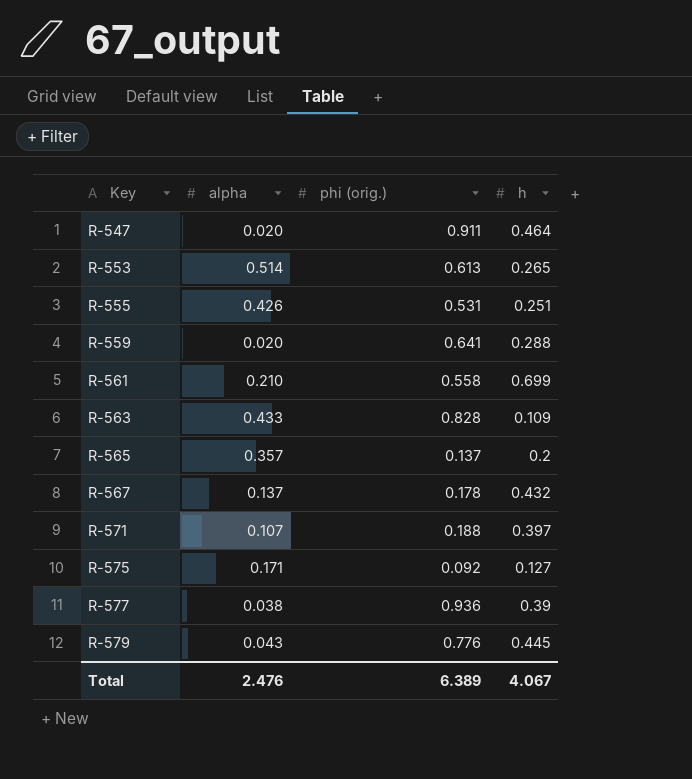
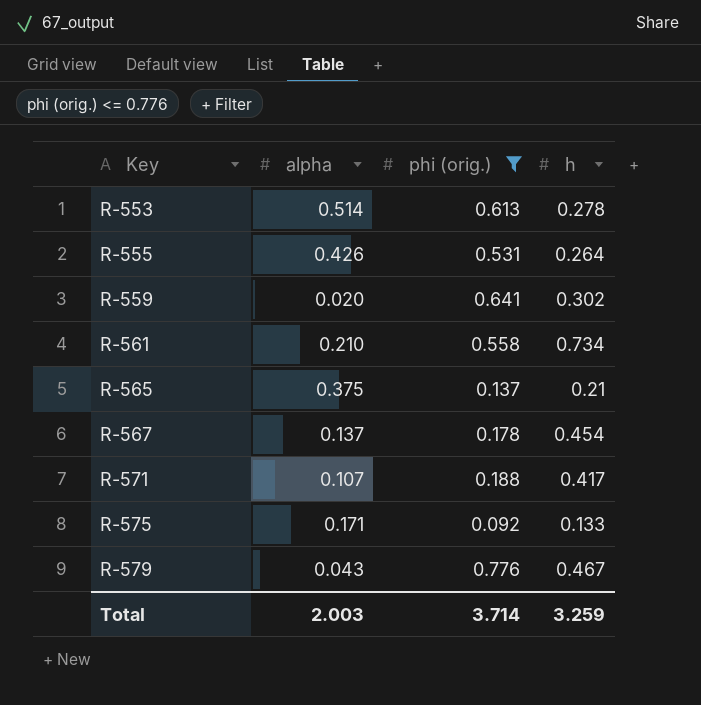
filter: none -> phi (orig.) <= 0.776
R-553 | h: 0.265 -> 0.278
R-555 | h: 0.251 -> 0.264
R-559 | h: 0.288 -> 0.302
R-561 | h: 0.699 -> 0.734
R-565 | alpha: 0.357 -> 0.375
R-565 | h: 0.2 -> 0.21
R-567 | h: 0.432 -> 0.454
R-571 | h: 0.397 -> 0.417
R-575 | h: 0.127 -> 0.133
R-579 | h: 0.445 -> 0.467
Total | alpha: 2.476 -> 2.003
Total | phi (orig.): 6.389 -> 3.714
Total | h: 4.067 -> 3.259

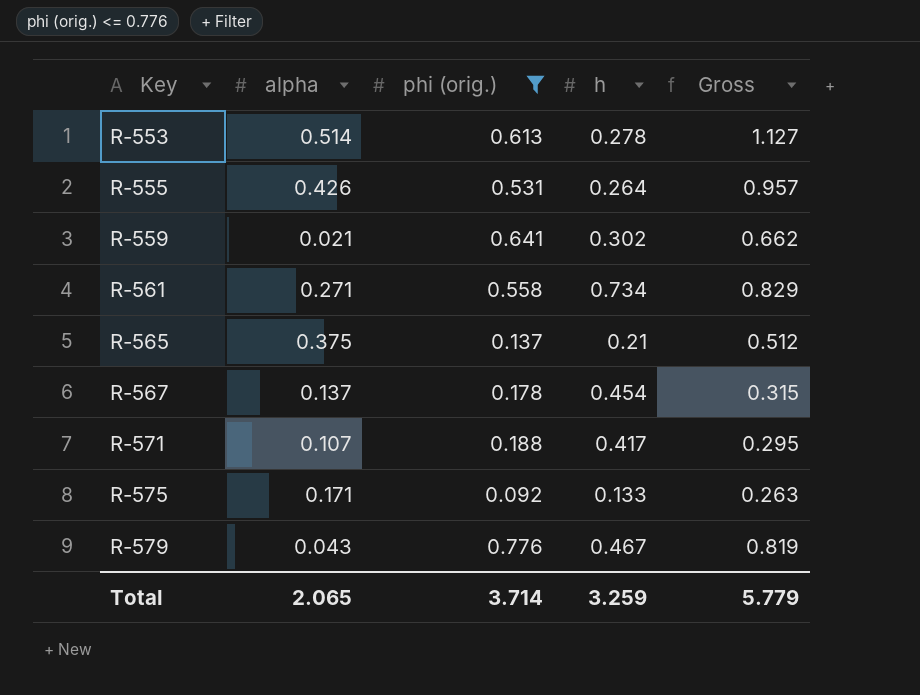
column Gross | formula: none -> [alpha] + [phi (orig.)]
R-559 | alpha: 0.020 -> 0.021
R-561 | alpha: 0.210 -> 0.271
Total | alpha: 2.003 -> 2.065

